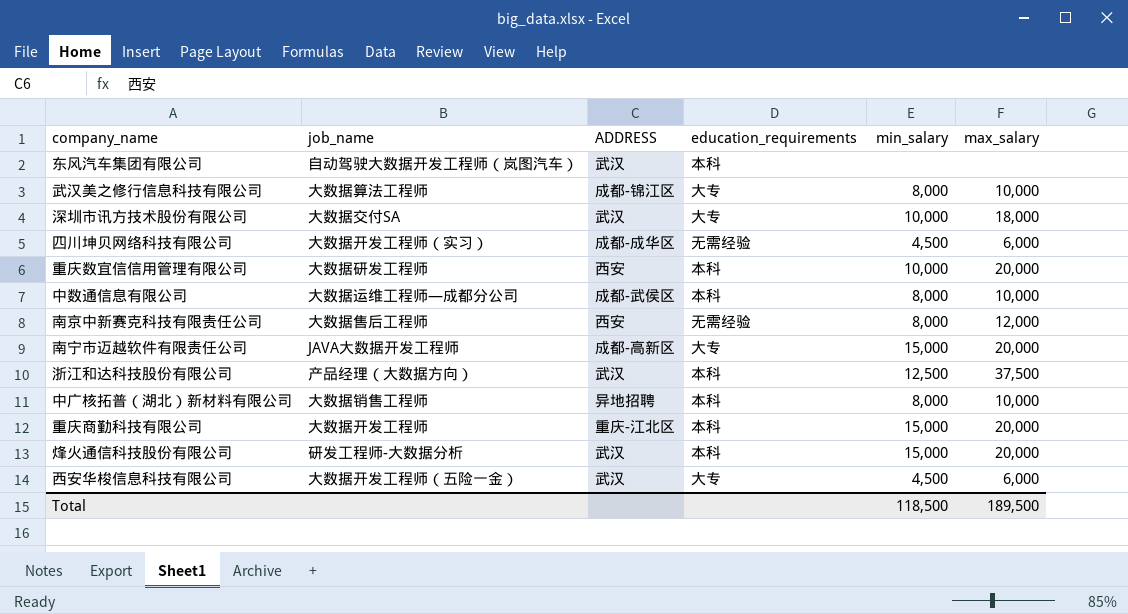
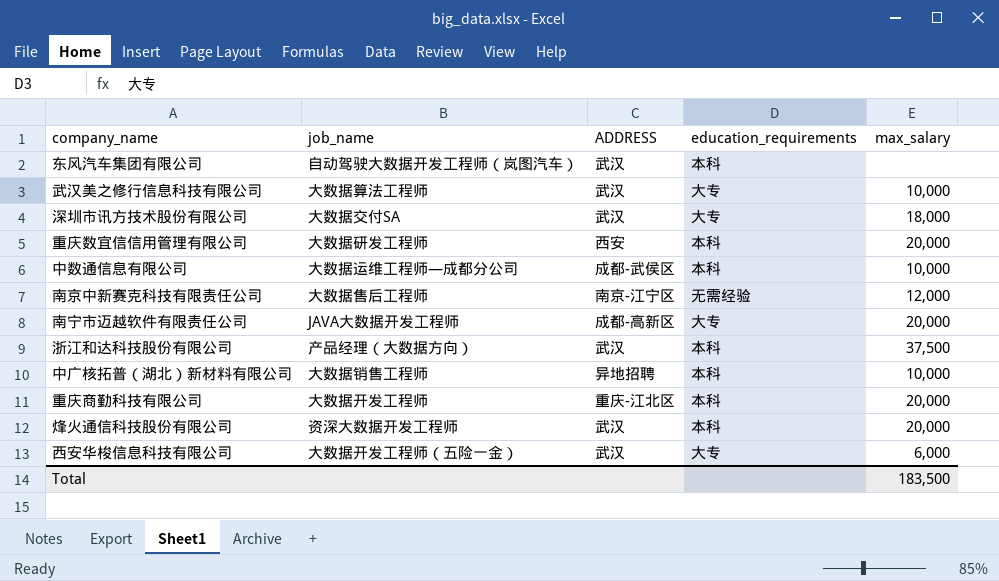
column min_salary | position: 5 -> none
row 四川坤贝网络科技有限公司: 大数据开发工程师（实习） | 成都-成华区 | 无需经验 | 4,500 | 6,000 -> none
武汉美之修行信息科技有限公司 | ADDRESS: 成都-锦江区 -> 武汉
南京中新赛克科技有限责任公司 | ADDRESS: 西安 -> 南京-江宁区
烽火通信科技股份有限公司 | job_name: 研发工程师-大数据分析 -> 资深大数据开发工程师
Total | max_salary: 189,500 -> 183,500

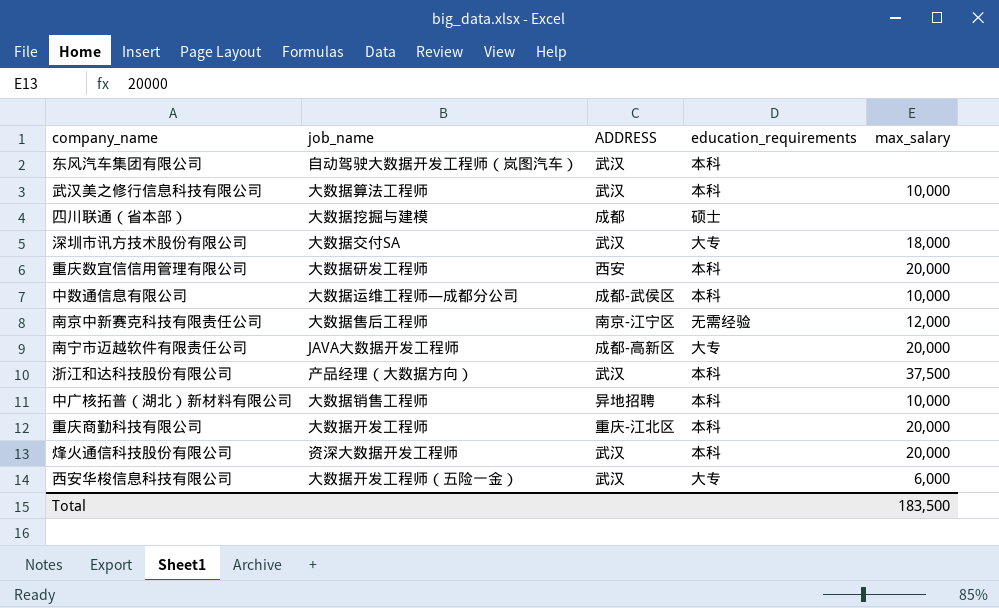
武汉美之修行信息科技有限公司 | education_requirements: 大专 -> 本科
row 四川联通（省本部）: none -> 大数据挖掘与建模 | 成都 | 硕士 | none

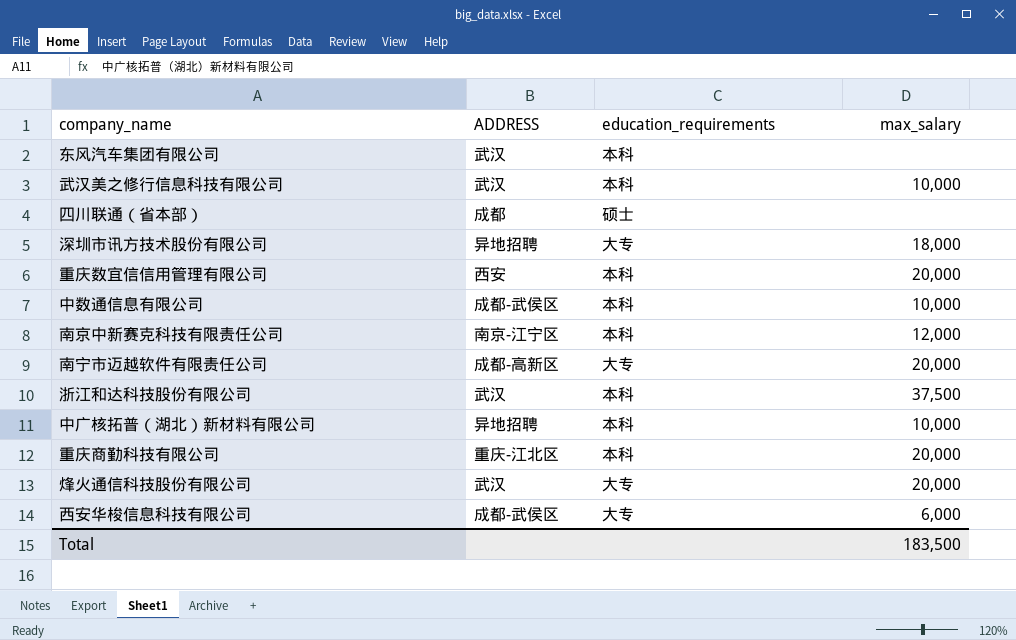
column job_name | position: 2 -> none
深圳市讯方技术股份有限公司 | ADDRESS: 武汉 -> 异地招聘
南京中新赛克科技有限责任公司 | education_requirements: 无需经验 -> 本科
烽火通信科技股份有限公司 | education_requirements: 本科 -> 大专
西安华梭信息科技有限公司 | ADDRESS: 武汉 -> 成都-武侯区

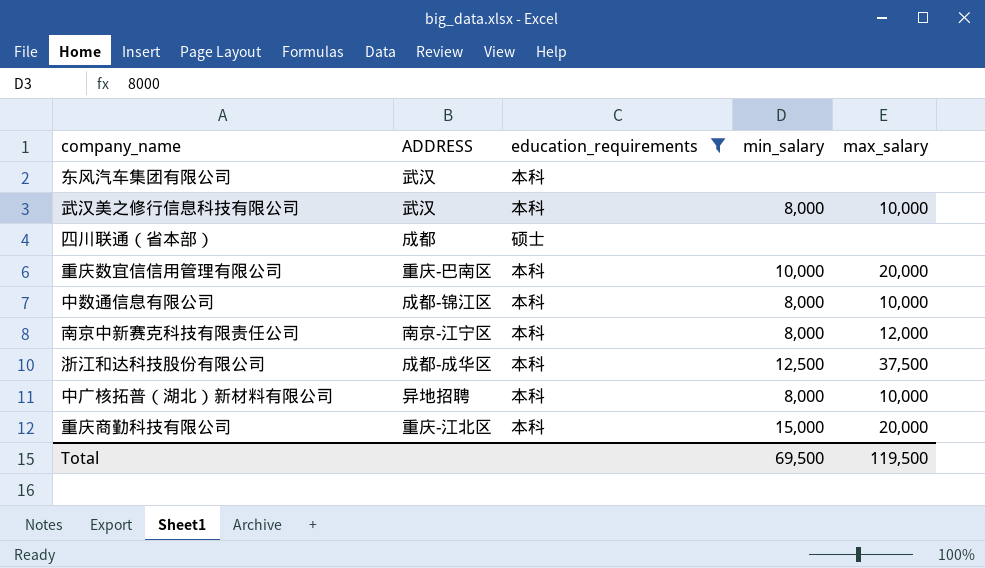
filter: none -> education_requirements != 大专
column min_salary | position: none -> 4
重庆数宜信信用管理有限公司 | ADDRESS: 西安 -> 重庆-巴南区
中数通信息有限公司 | ADDRESS: 成都-武侯区 -> 成都-锦江区
浙江和达科技股份有限公司 | ADDRESS: 武汉 -> 成都-成华区
Total | max_salary: 183,500 -> 119,500

